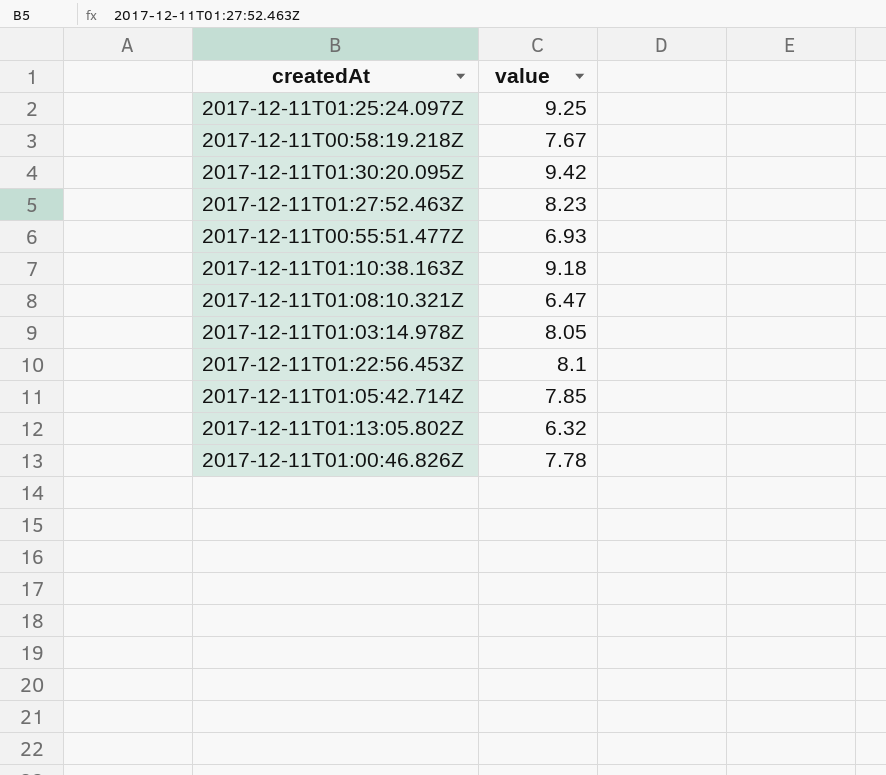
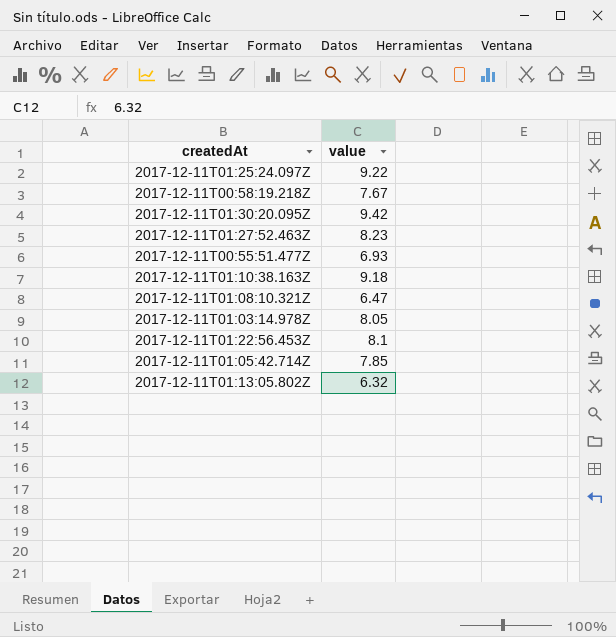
row 2017-12-11T01:00:46.826Z: 7.78 -> none
2017-12-11T01:25:24.097Z | value: 9.25 -> 9.22

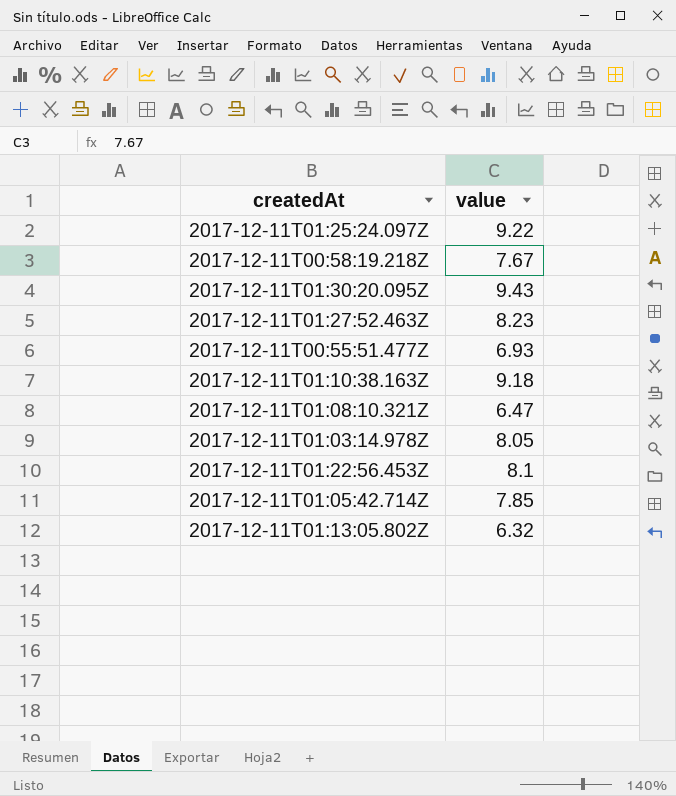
2017-12-11T01:30:20.095Z | value: 9.42 -> 9.43

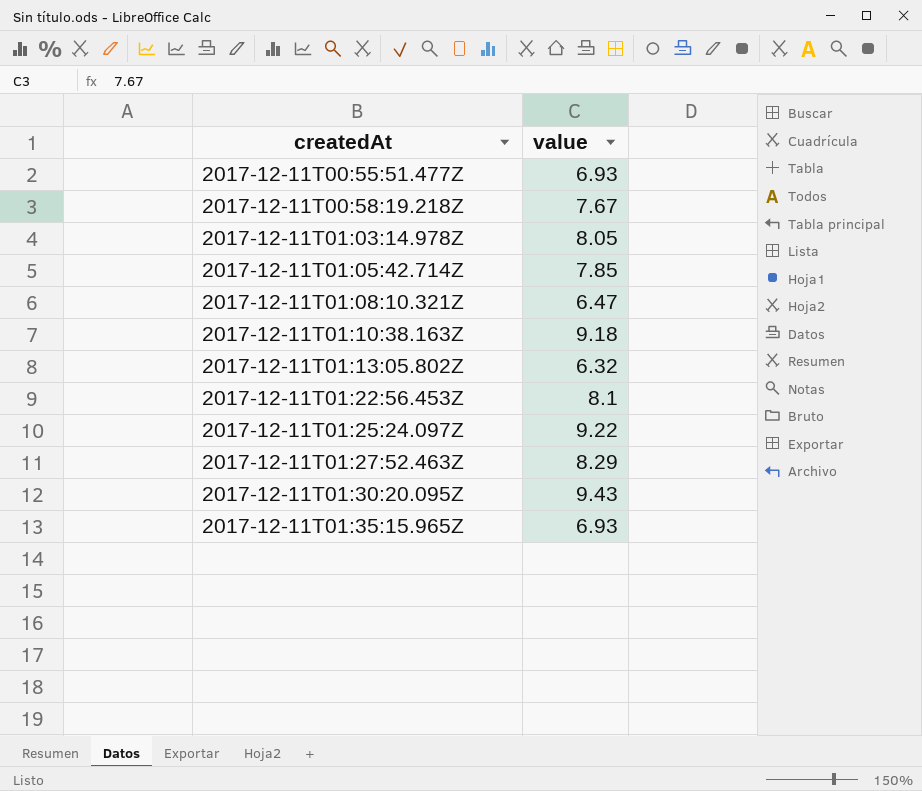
row order: none -> createdAt ascending
2017-12-11T01:27:52.463Z | value: 8.23 -> 8.29
row 2017-12-11T01:35:15.965Z: none -> 6.93

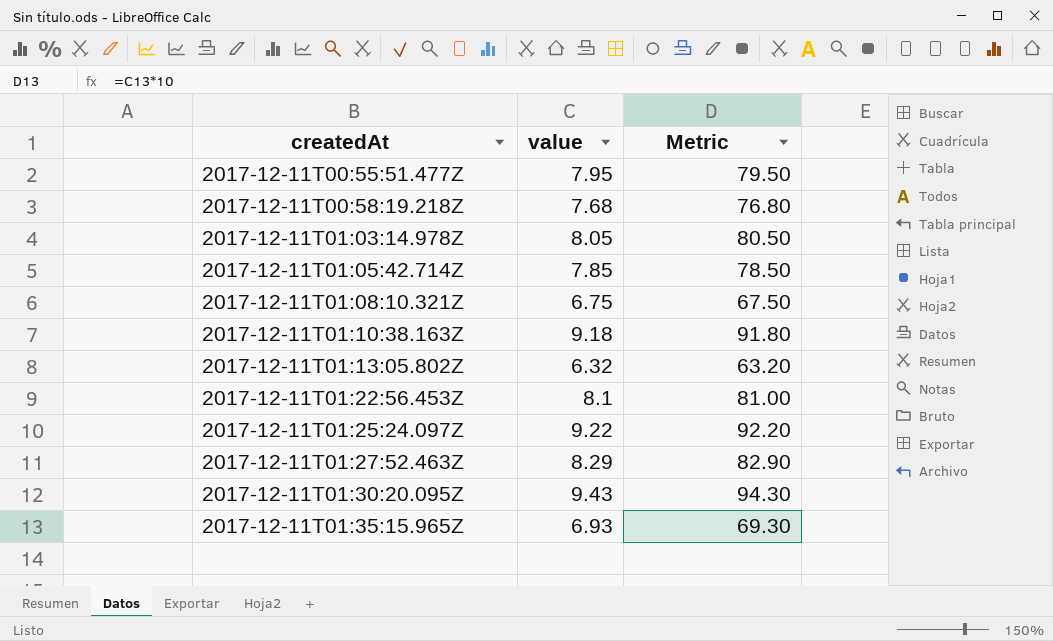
column Metric | formula: none -> [value] * 10
2017-12-11T00:55:51.477Z | value: 6.93 -> 7.95
2017-12-11T00:58:19.218Z | value: 7.67 -> 7.68
2017-12-11T01:08:10.321Z | value: 6.47 -> 6.75

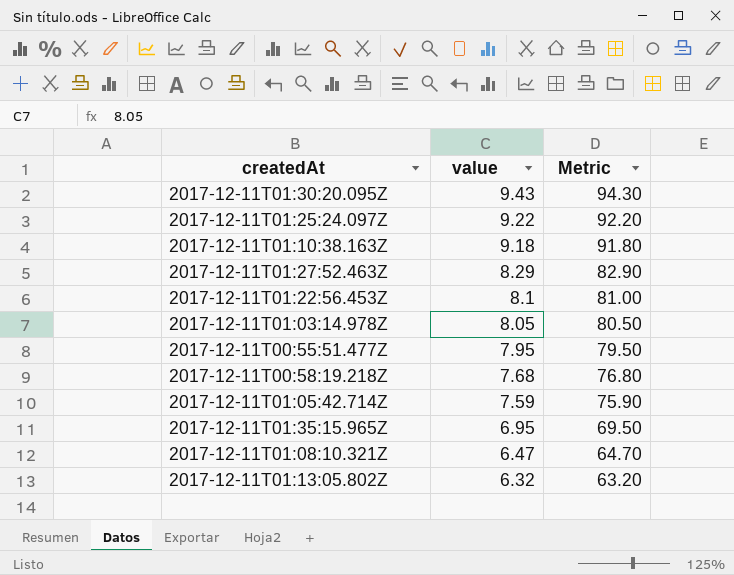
row order: createdAt ascending -> value descending
2017-12-11T01:05:42.714Z | value: 7.85 -> 7.59
2017-12-11T01:05:42.714Z | Metric: 78.50 -> 75.90
2017-12-11T01:35:15.965Z | value: 6.93 -> 6.95
2017-12-11T01:35:15.965Z | Metric: 69.30 -> 69.50
2017-12-11T01:08:10.321Z | value: 6.75 -> 6.47
2017-12-11T01:08:10.321Z | Metric: 67.50 -> 64.70

